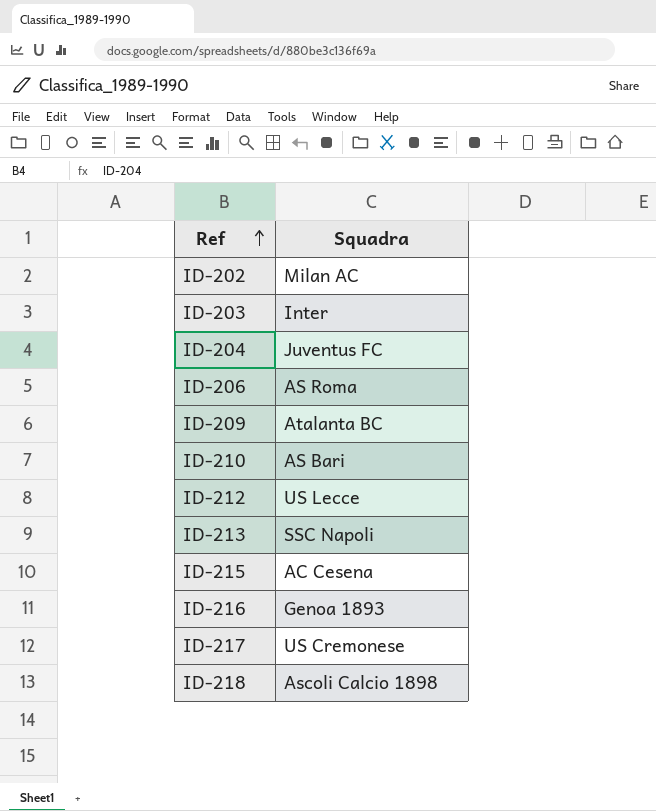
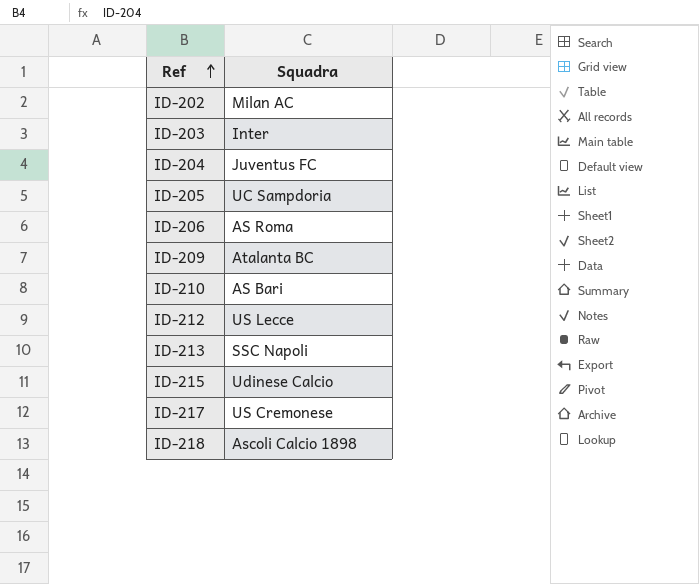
row ID-216: Genoa 1893 -> none
row ID-205: none -> UC Sampdoria
ID-215 | Squadra: AC Cesena -> Udinese Calcio

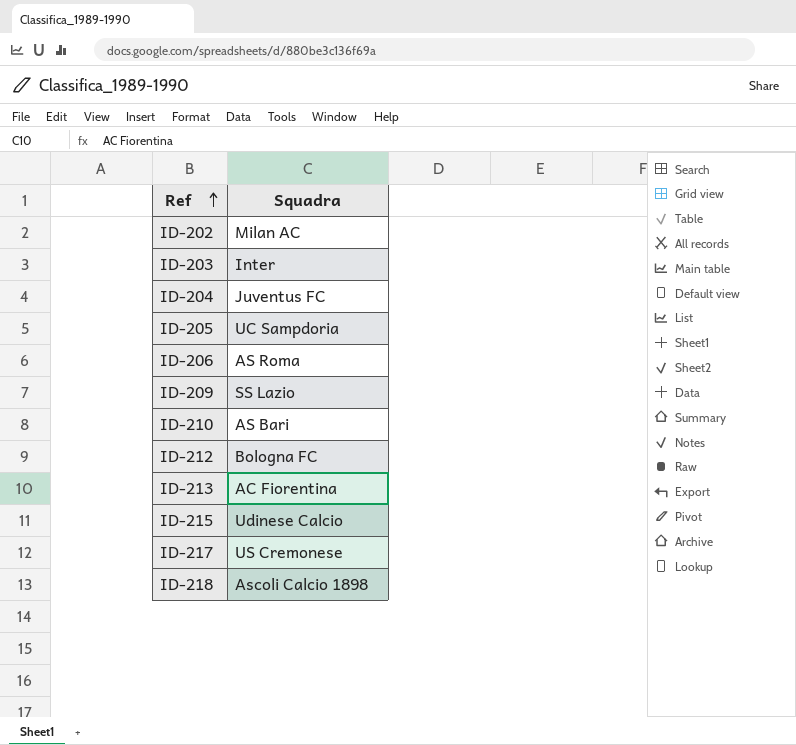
ID-209 | Squadra: Atalanta BC -> SS Lazio
ID-212 | Squadra: US Lecce -> Bologna FC
ID-213 | Squadra: SSC Napoli -> AC Fiorentina

